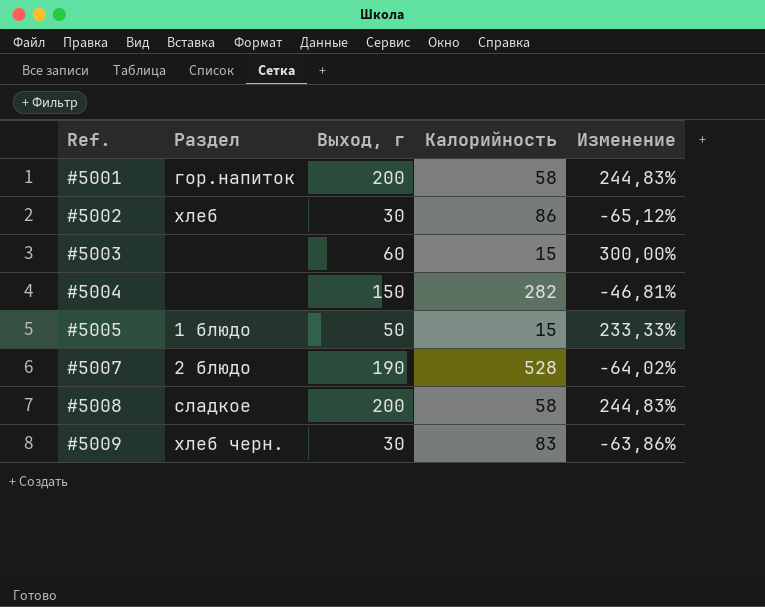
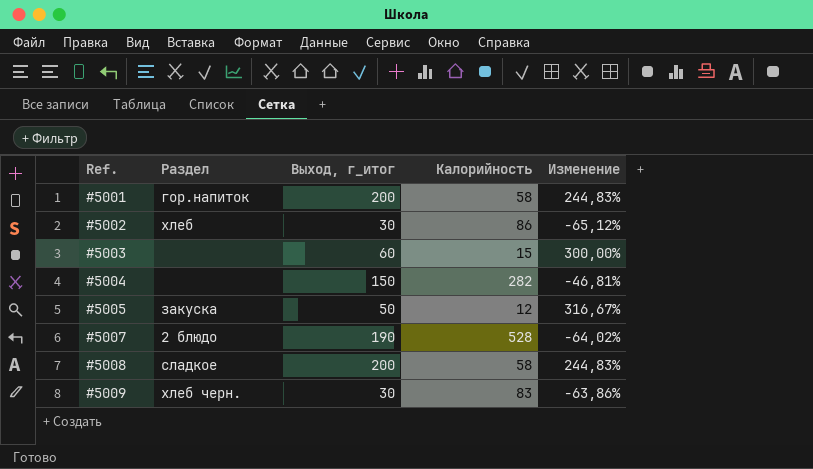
column name: Выход, г -> Выход, г_итог
#5005 | Раздел: 1 блюдо -> закуска
#5005 | Калорийность: 15 -> 12
#5005 | Изменение: 233,33% -> 316,67%

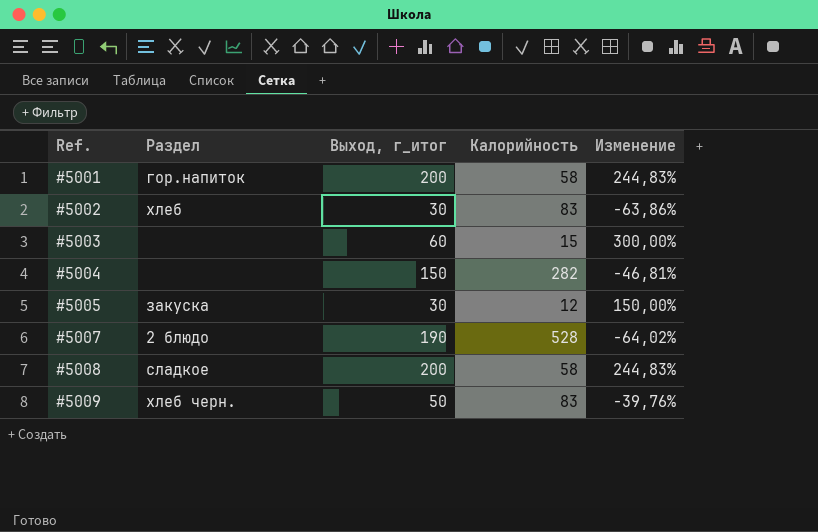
#5002 | Калорийность: 86 -> 83
#5002 | Изменение: -65,12% -> -63,86%
#5005 | Выход, г_итог: 50 -> 30
#5005 | Изменение: 316,67% -> 150,00%
#5009 | Выход, г_итог: 30 -> 50
#5009 | Изменение: -63,86% -> -39,76%

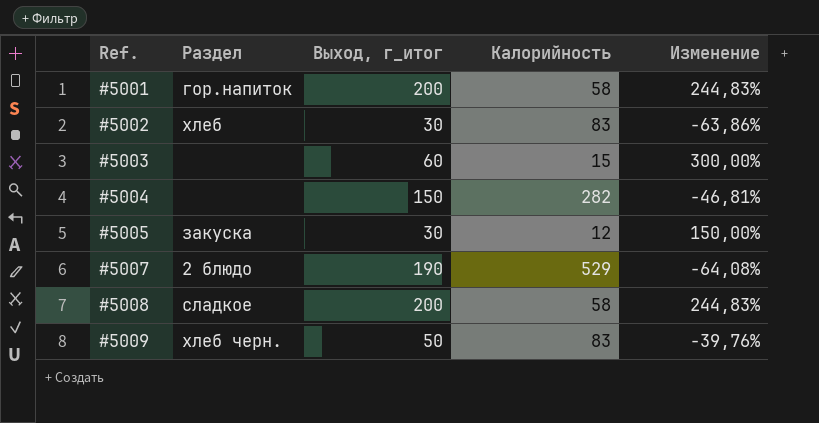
#5007 | Калорийность: 528 -> 529
#5007 | Изменение: -64,02% -> -64,08%

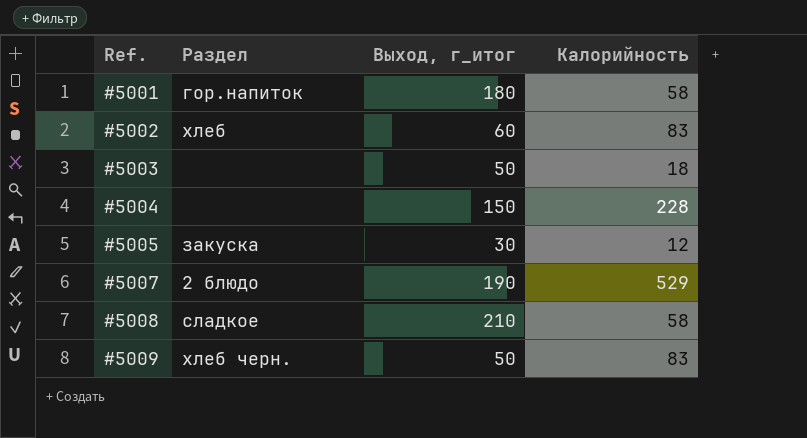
column Изменение | formula: ([Выход, г_итог] - [Калорийность]) / [Калорийность] -> none
#5001 | Выход, г_итог: 200 -> 180
#5002 | Выход, г_итог: 30 -> 60
#5003 | Выход, г_итог: 60 -> 50
#5003 | Калорийность: 15 -> 18
#5004 | Калорийность: 282 -> 228
#5008 | Выход, г_итог: 200 -> 210

